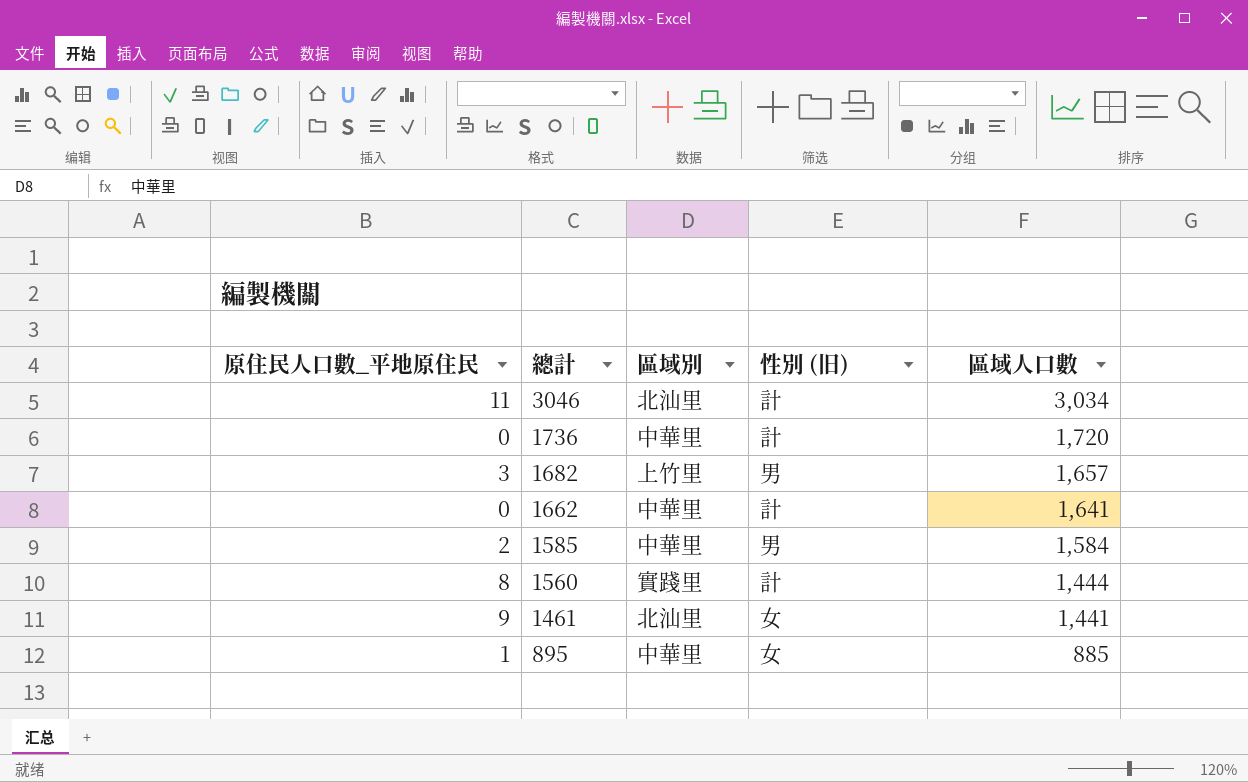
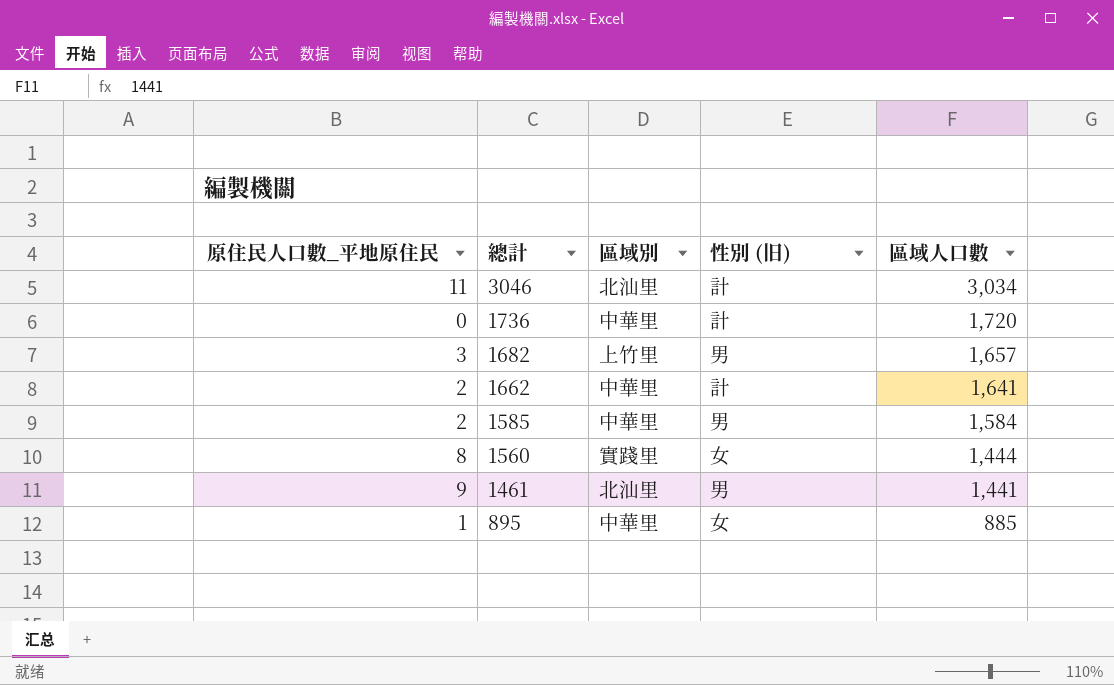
1662 | 原住民人口數_平地原住民: 0 -> 2
1560 | 性別 (旧): 計 -> 女
1461 | 性別 (旧): 女 -> 男

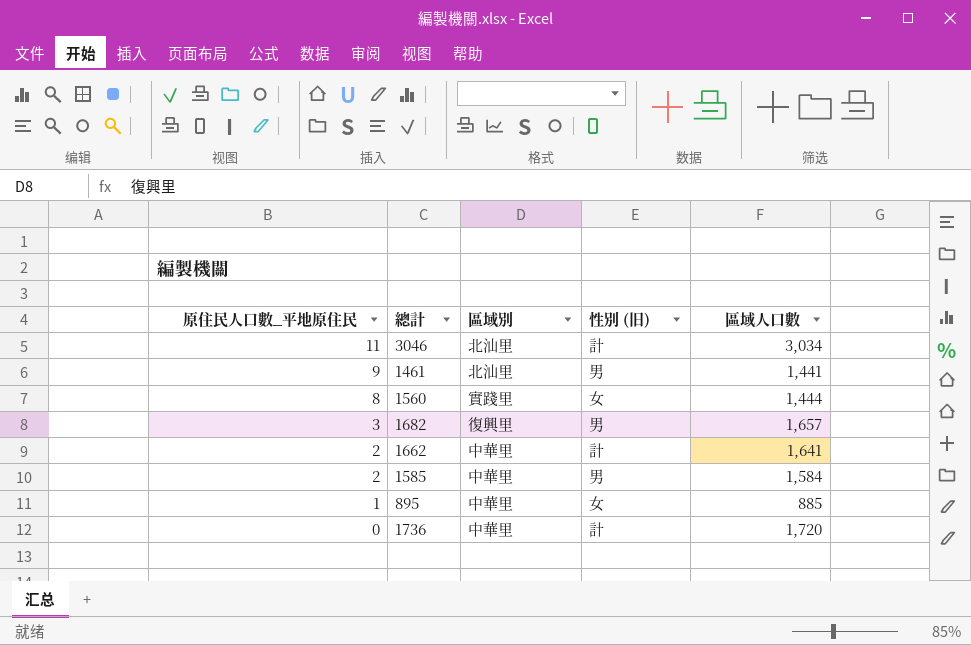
row order: 總計 descending -> 原住民人口數_平地原住民 descending
1682 | 區域別: 上竹里 -> 復興里

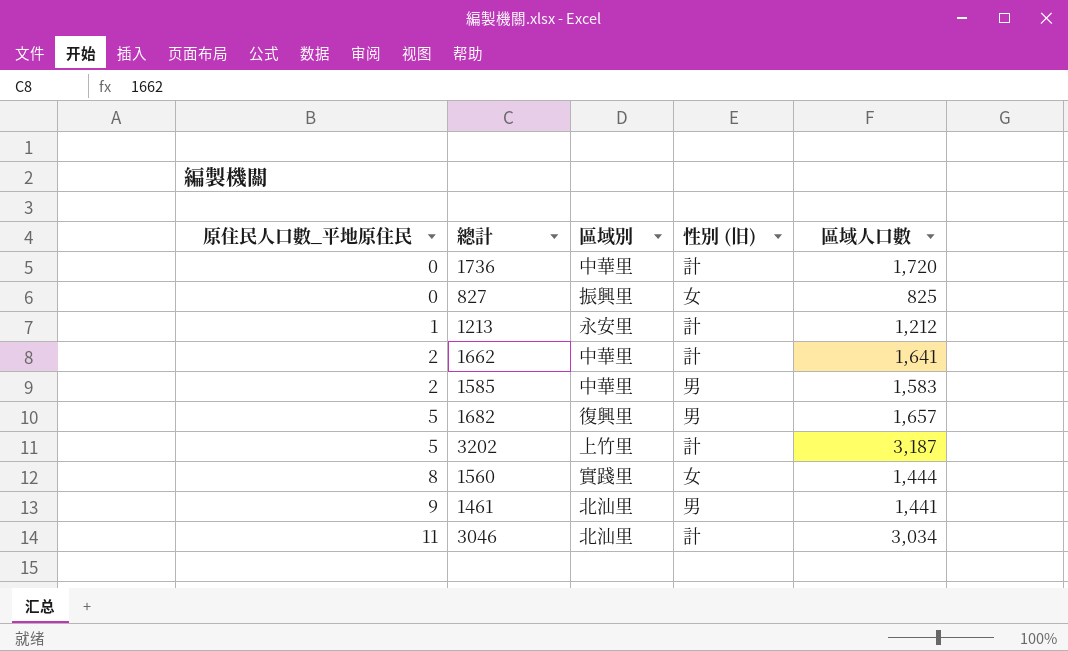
row order: 原住民人口數_平地原住民 descending -> 原住民人口數_平地原住民 ascending
row 895: 1 | 中華里 | 女 | 885 -> none
row 827: none -> 0 | 振興里 | 女 | 825
row 1213: none -> 1 | 永安里 | 計 | 1,212
1585 | 區域人口數: 1,584 -> 1,583
1682 | 原住民人口數_平地原住民: 3 -> 5
row 3202: none -> 5 | 上竹里 | 計 | 3,187

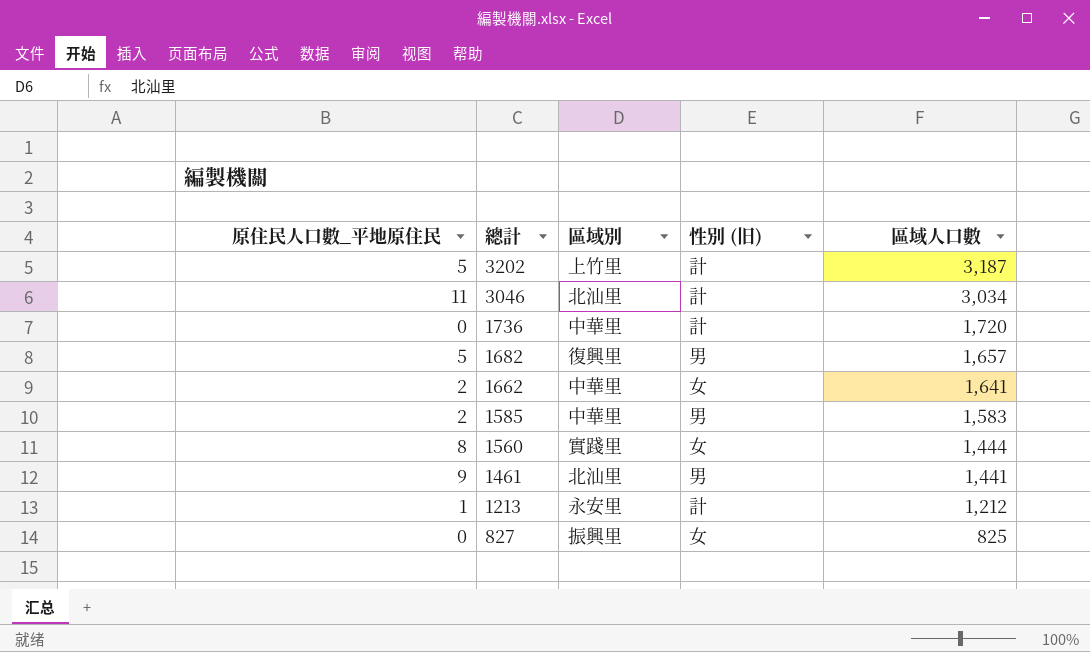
row order: 原住民人口數_平地原住民 ascending -> 總計 descending
1662 | 性別 (旧): 計 -> 女

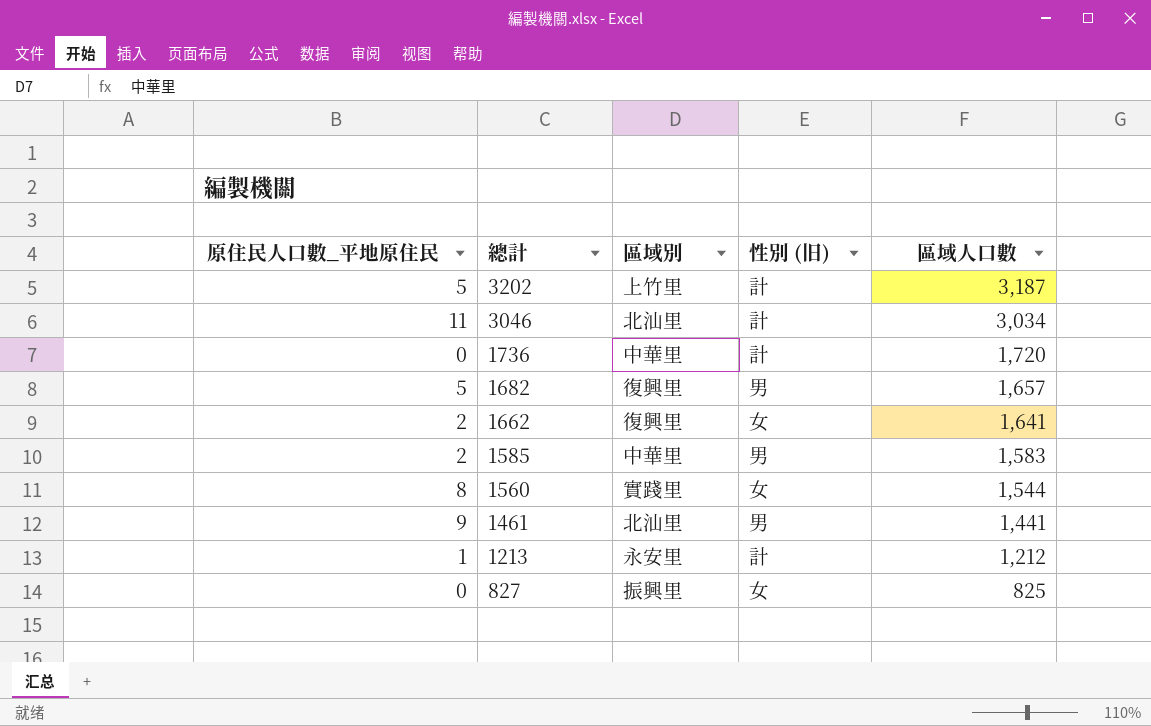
1662 | 區域別: 中華里 -> 復興里
1560 | 區域人口數: 1,444 -> 1,544

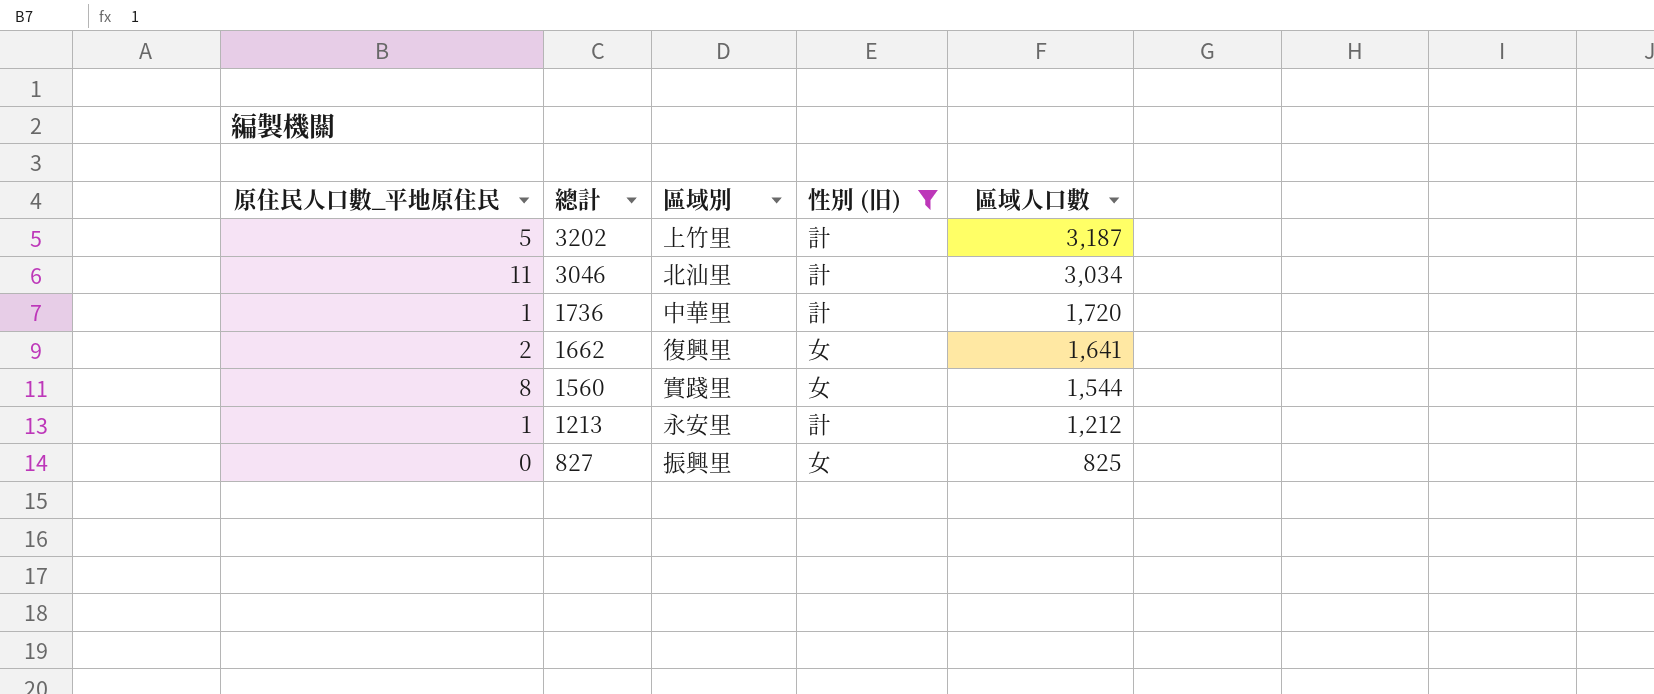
filter: none -> 性別 (旧) != 男
1736 | 原住民人口數_平地原住民: 0 -> 1

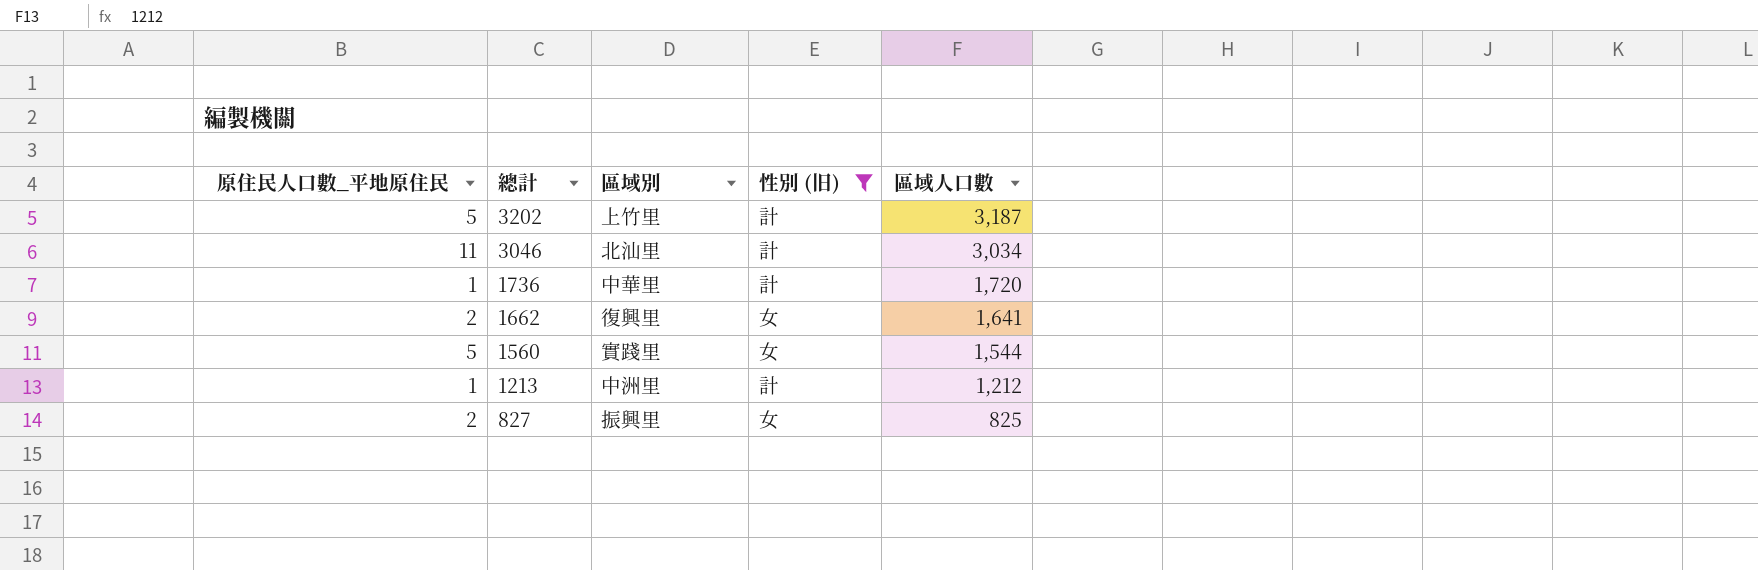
1560 | 原住民人口數_平地原住民: 8 -> 5
1213 | 區域別: 永安里 -> 中洲里
827 | 原住民人口數_平地原住民: 0 -> 2

